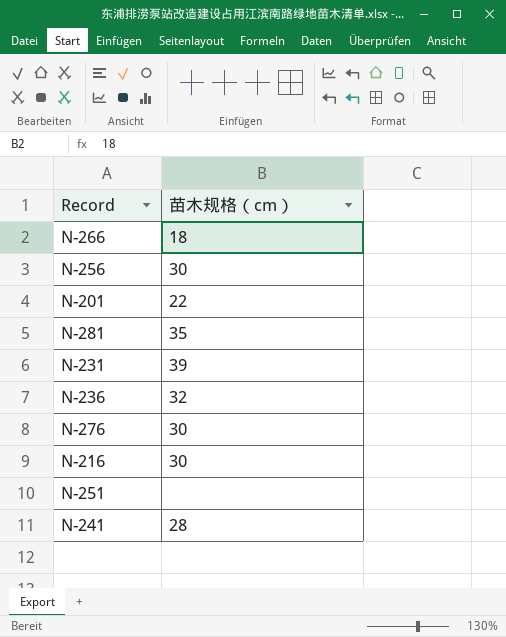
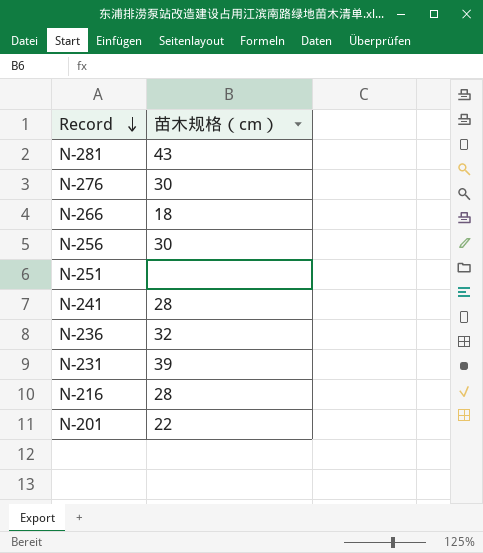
row order: none -> Record descending
N-281 | 苗木规格（cm）: 35 -> 43
N-216 | 苗木规格（cm）: 30 -> 28

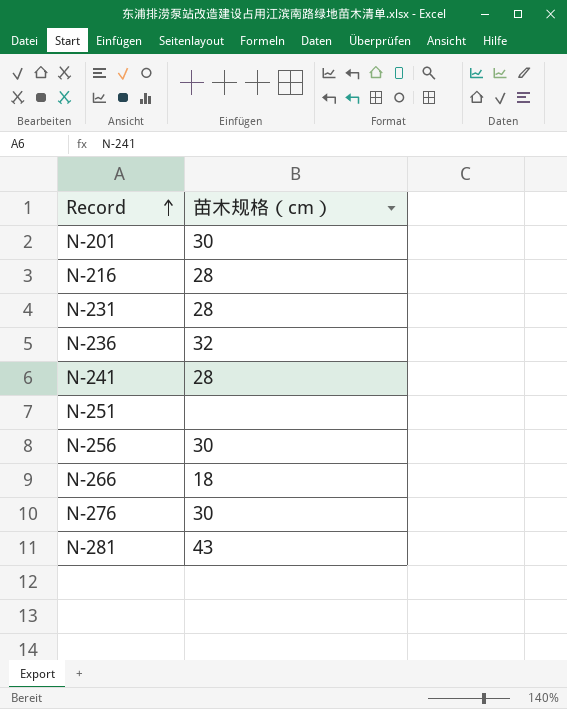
row order: Record descending -> Record ascending
N-201 | 苗木规格（cm）: 22 -> 30
N-231 | 苗木规格（cm）: 39 -> 28

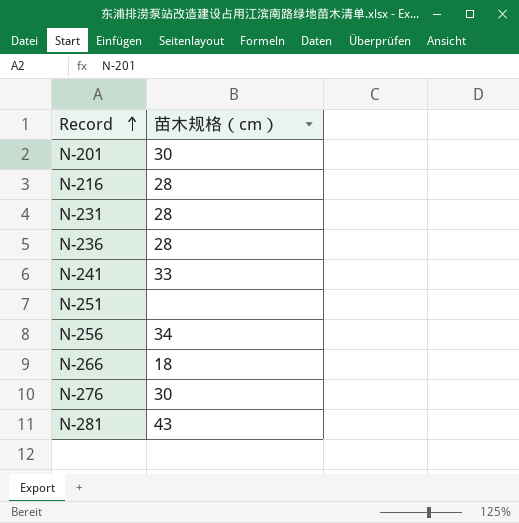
N-236 | 苗木规格（cm）: 32 -> 28
N-241 | 苗木规格（cm）: 28 -> 33
N-256 | 苗木规格（cm）: 30 -> 34

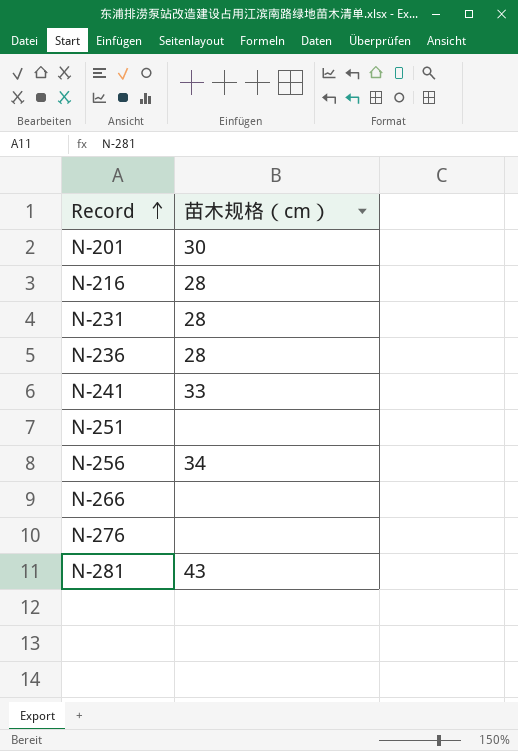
N-266 | 苗木规格（cm）: 18 -> none
N-276 | 苗木规格（cm）: 30 -> none

